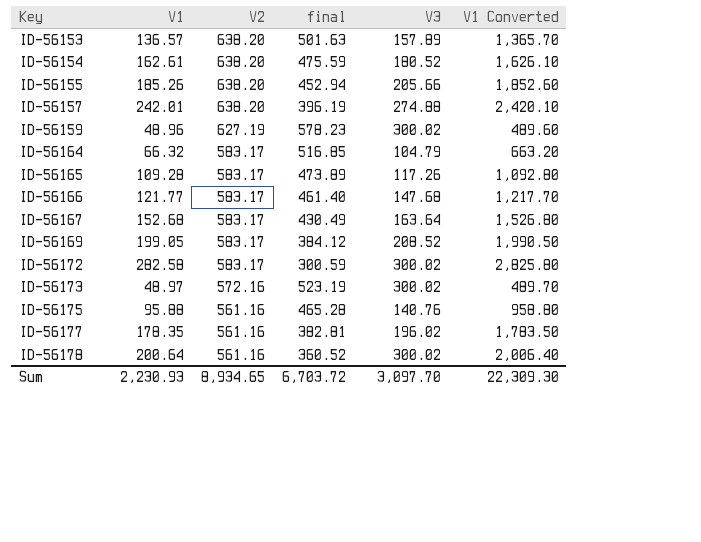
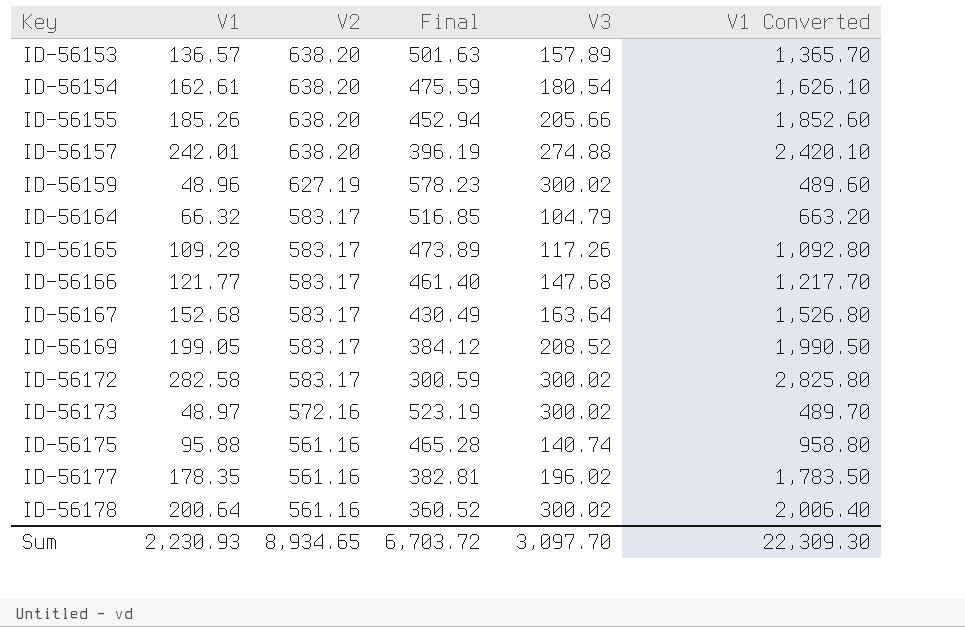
column name: final -> Final
ID-56154 | V3: 180.52 -> 180.54
ID-56175 | V3: 140.76 -> 140.74

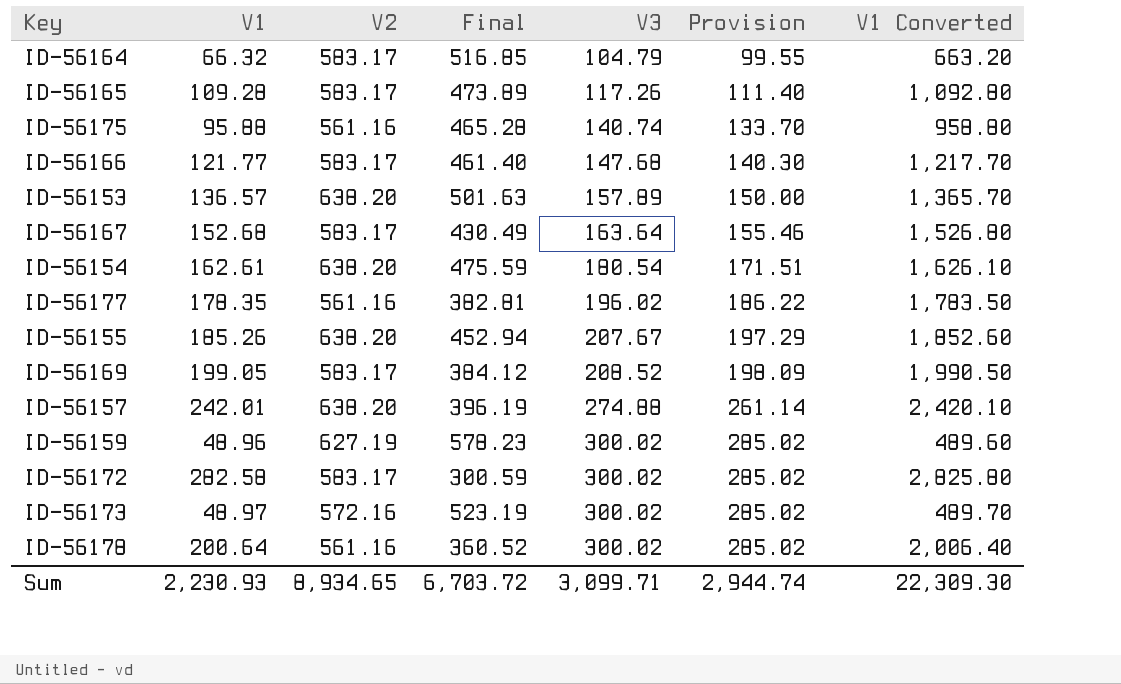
row order: Key ascending -> V3 ascending
column Provision | formula: none -> [V3] * 0.95
ID-56155 | V3: 205.66 -> 207.67
Sum | V3: 3,097.70 -> 3,099.71

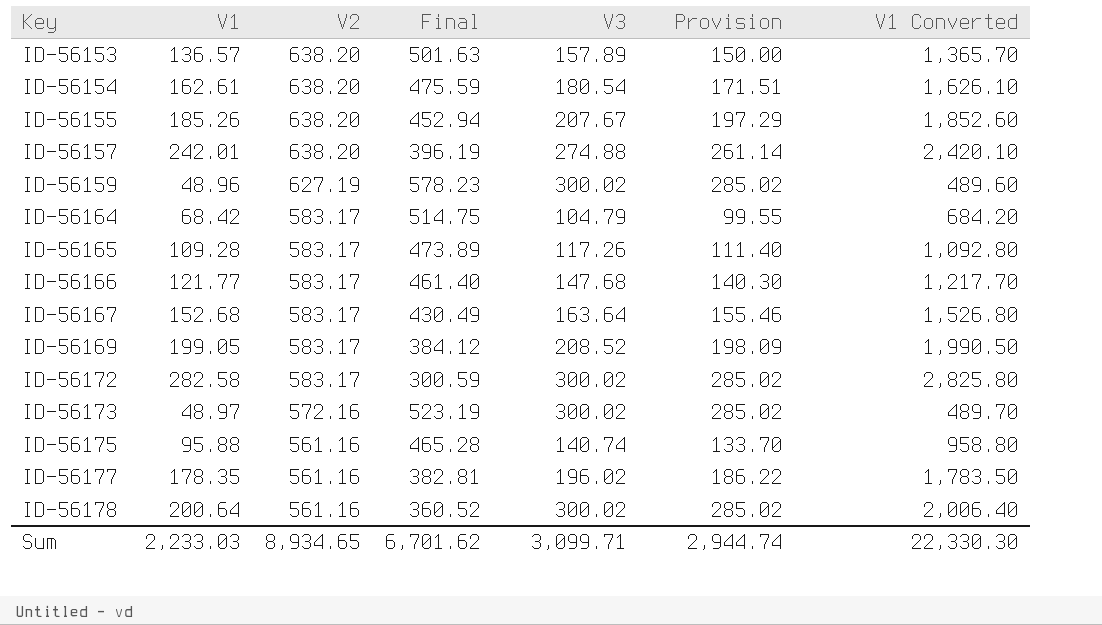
row order: V3 ascending -> Key ascending
ID-56164 | V1: 66.32 -> 68.42
ID-56164 | Final: 516.85 -> 514.75
ID-56164 | V1 Converted: 663.20 -> 684.20
Sum | V1: 2,230.93 -> 2,233.03
Sum | Final: 6,703.72 -> 6,701.62
Sum | V1 Converted: 22,309.30 -> 22,330.30

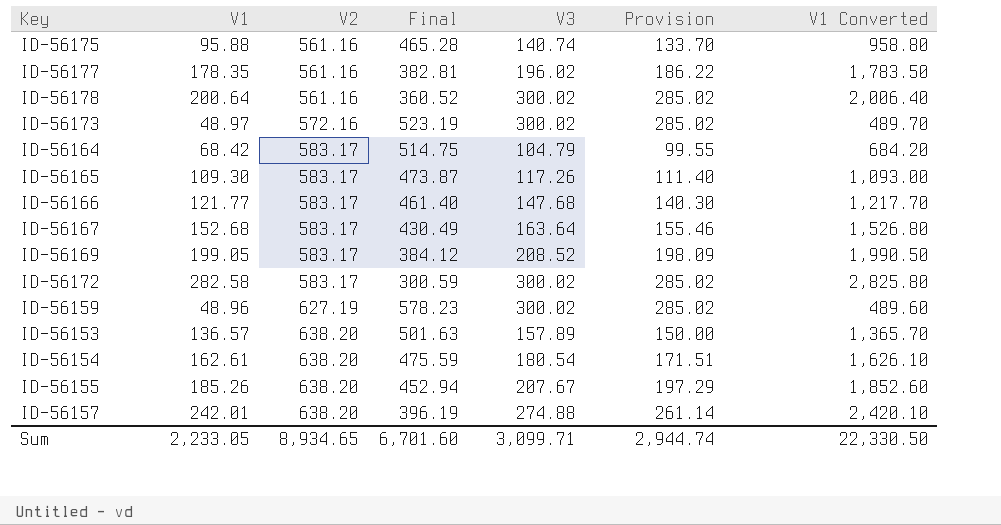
row order: Key ascending -> V2 ascending
ID-56165 | V1: 109.28 -> 109.30
ID-56165 | Final: 473.89 -> 473.87
ID-56165 | V1 Converted: 1,092.80 -> 1,093.00
Sum | V1: 2,233.03 -> 2,233.05
Sum | Final: 6,701.62 -> 6,701.60
Sum | V1 Converted: 22,330.30 -> 22,330.50

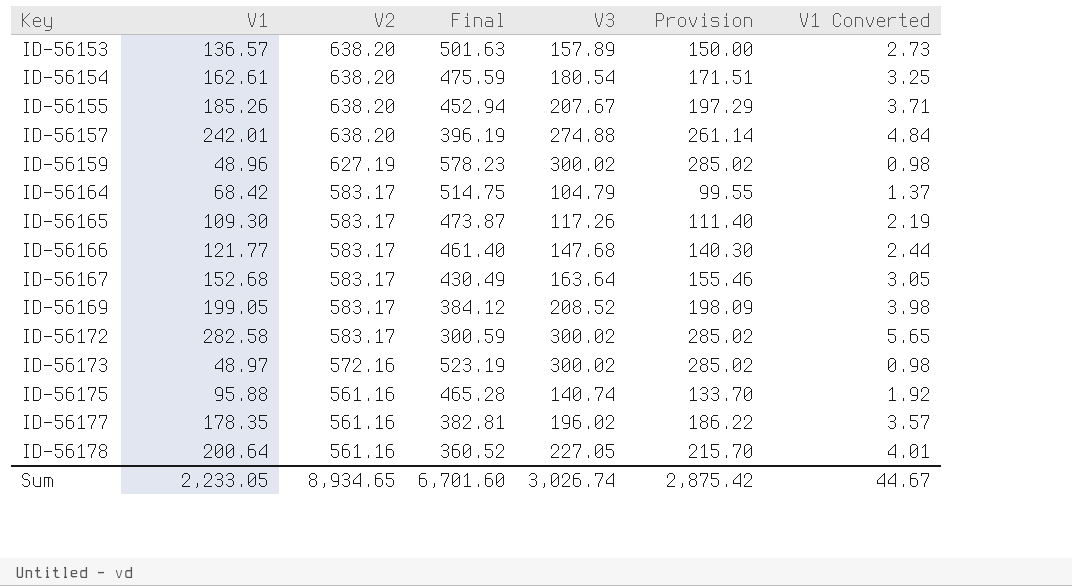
row order: V2 ascending -> Key ascending
column V1 Converted | formula: [V1] * 10 -> [V1] * 0.02
ID-56178 | V3: 300.02 -> 227.05
ID-56178 | Provision: 285.02 -> 215.70
Sum | V3: 3,099.71 -> 3,026.74
Sum | Provision: 2,944.74 -> 2,875.42
Sum | V1 Converted: 22,330.50 -> 44.67

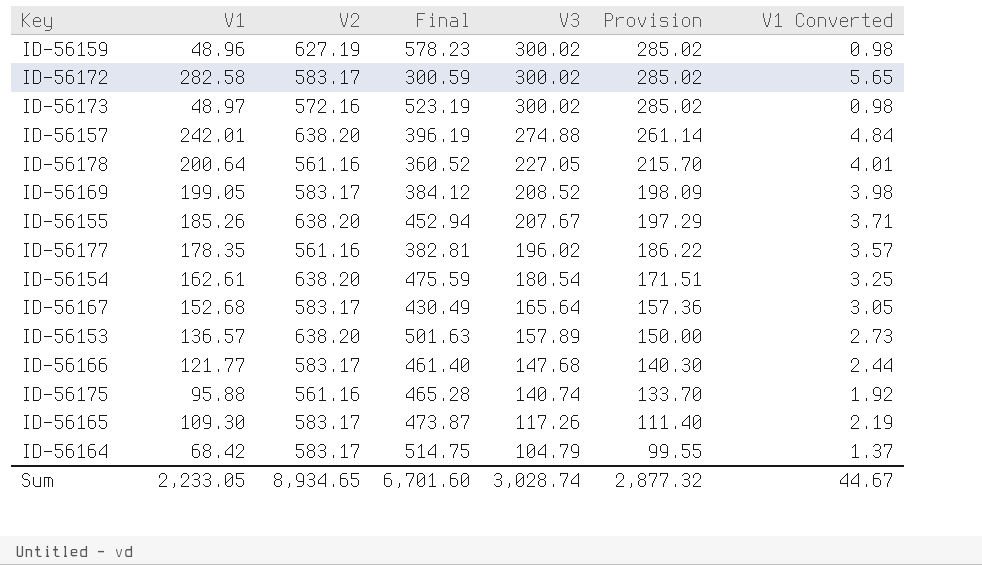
row order: Key ascending -> V3 descending
ID-56167 | V3: 163.64 -> 165.64
ID-56167 | Provision: 155.46 -> 157.36
Sum | V3: 3,026.74 -> 3,028.74
Sum | Provision: 2,875.42 -> 2,877.32

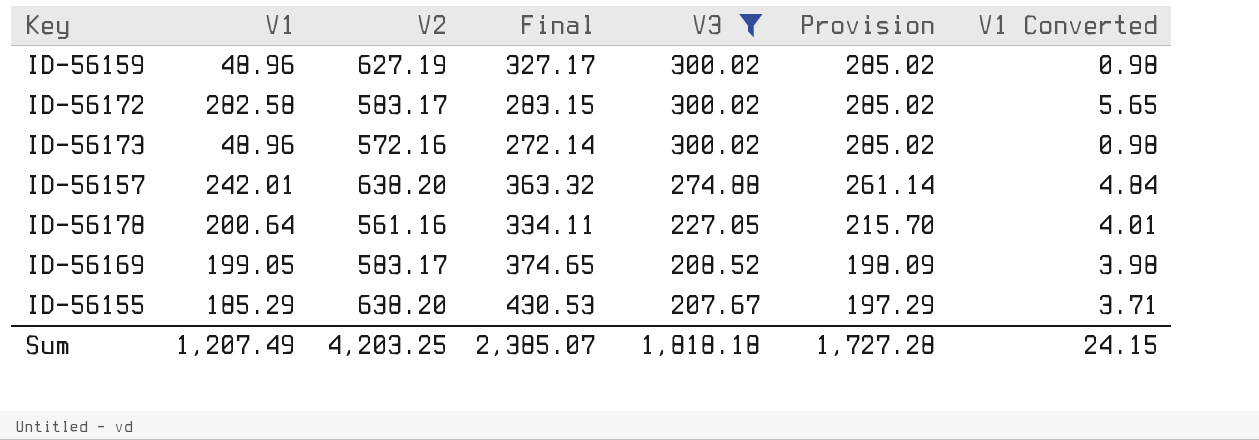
filter: none -> V3 >= 207.67
column Final | formula: [V2] - [V1] -> [V2] - [V3]
ID-56173 | V1: 48.97 -> 48.96
ID-56155 | V1: 185.26 -> 185.29
Sum | V1: 2,233.05 -> 1,207.49
Sum | V2: 8,934.65 -> 4,203.25
Sum | Final: 6,701.60 -> 2,385.07
Sum | V3: 3,028.74 -> 1,818.18
Sum | Provision: 2,877.32 -> 1,727.28
Sum | V1 Converted: 44.67 -> 24.15

